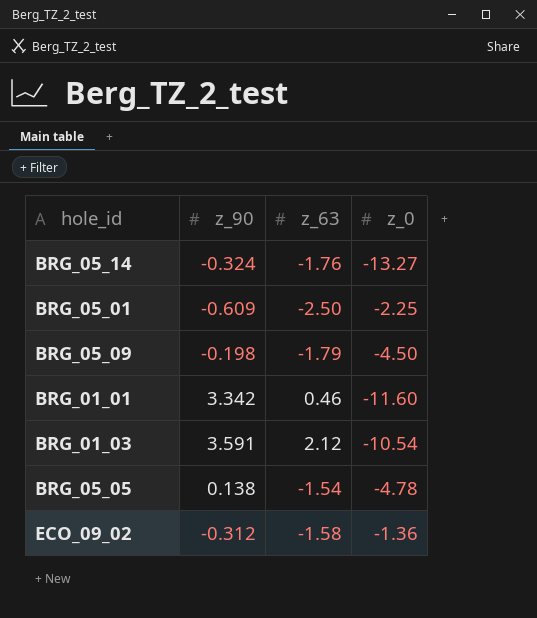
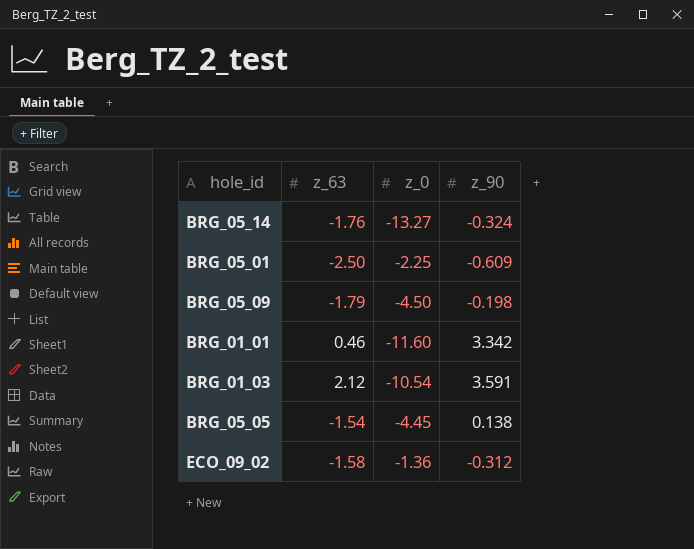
column z_90 | position: 2 -> 4
BRG_05_05 | z_0: -4.78 -> -4.45

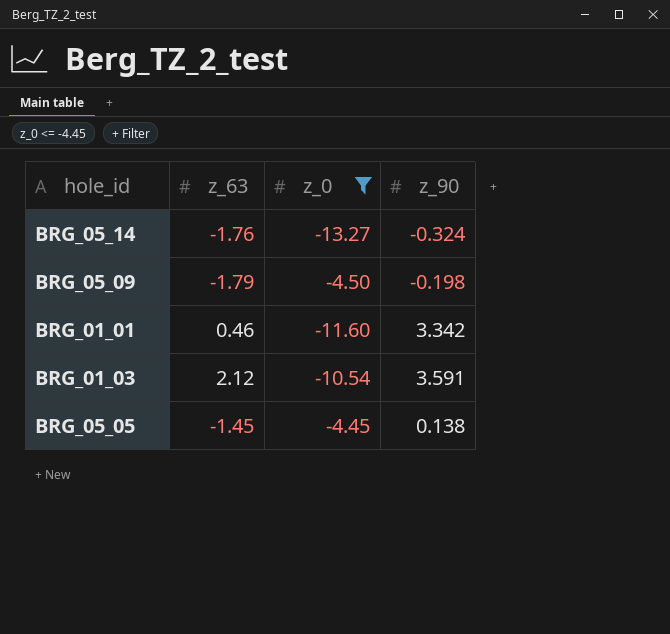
filter: none -> z_0 <= -4.45
BRG_05_05 | z_63: -1.54 -> -1.45

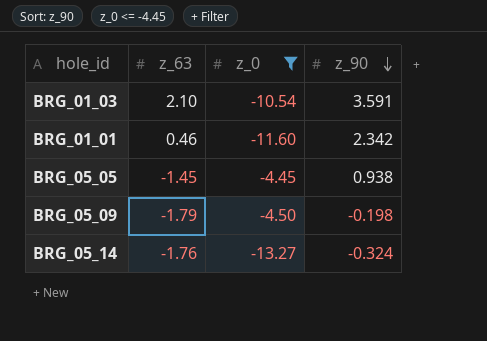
row order: none -> z_90 descending
BRG_01_03 | z_63: 2.12 -> 2.10
BRG_01_01 | z_90: 3.342 -> 2.342
BRG_05_05 | z_90: 0.138 -> 0.938

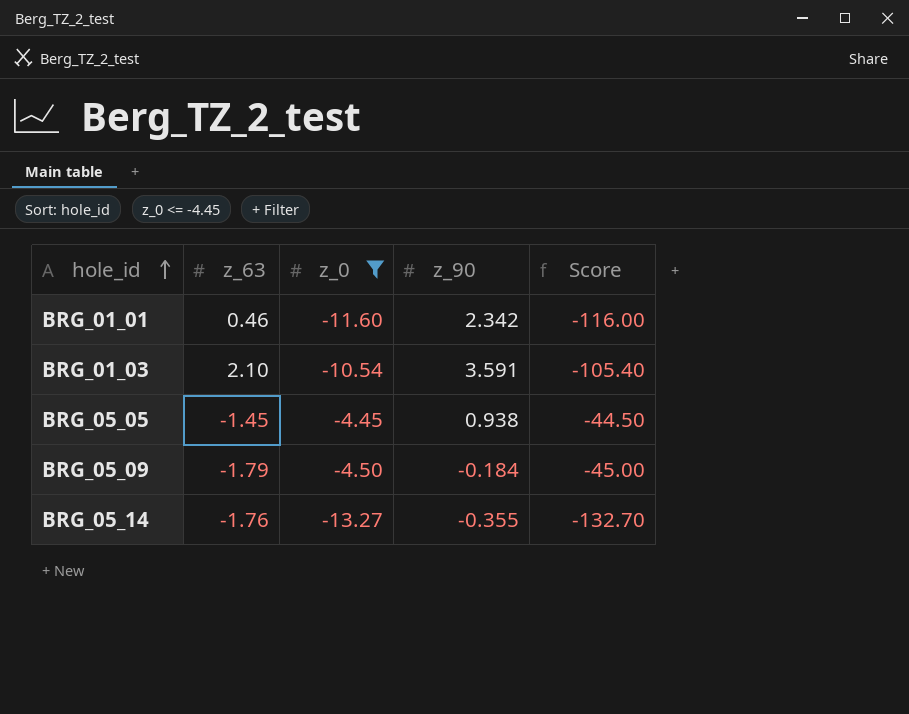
row order: z_90 descending -> hole_id ascending
column Score | formula: none -> [z_0] * 10
BRG_05_09 | z_90: -0.198 -> -0.184
BRG_05_14 | z_90: -0.324 -> -0.355

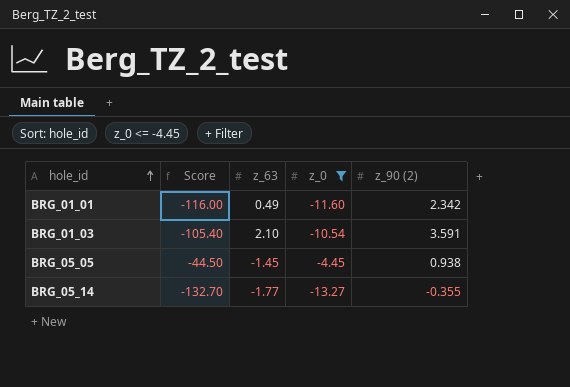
column Score | position: 5 -> 2
column name: z_90 -> z_90 (2)
row BRG_05_09: -1.79 | -4.50 | -0.184 | -45.00 -> none
BRG_01_01 | z_63: 0.46 -> 0.49
BRG_05_14 | z_63: -1.76 -> -1.77

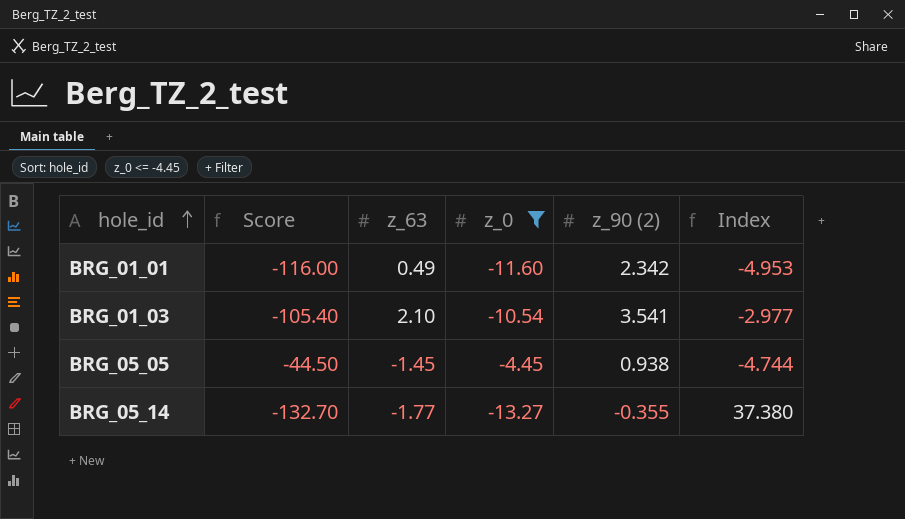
column Index | formula: none -> [z_0] / [z_90 (2)]
BRG_01_03 | z_90 (2): 3.591 -> 3.541

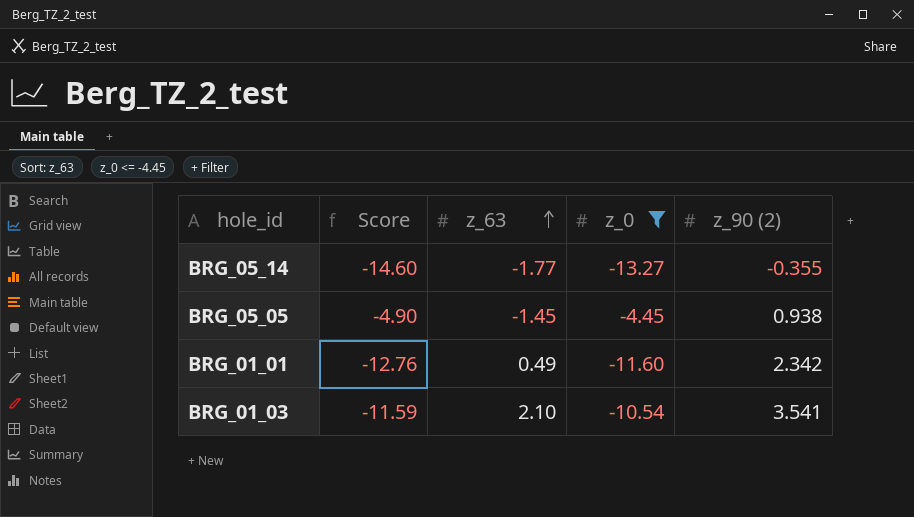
row order: hole_id ascending -> z_63 ascending
column Index | formula: [z_0] / [z_90 (2)] -> none
column Score | formula: [z_0] * 10 -> [z_0] * 1.1

